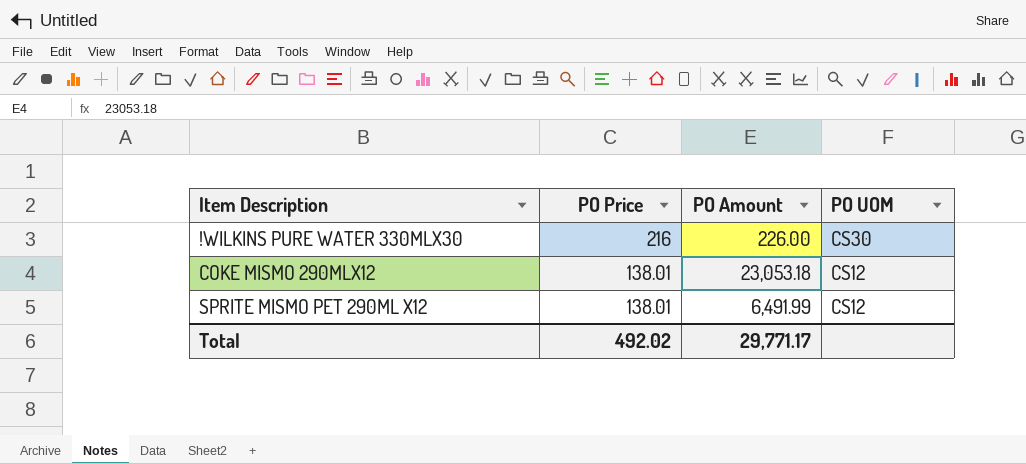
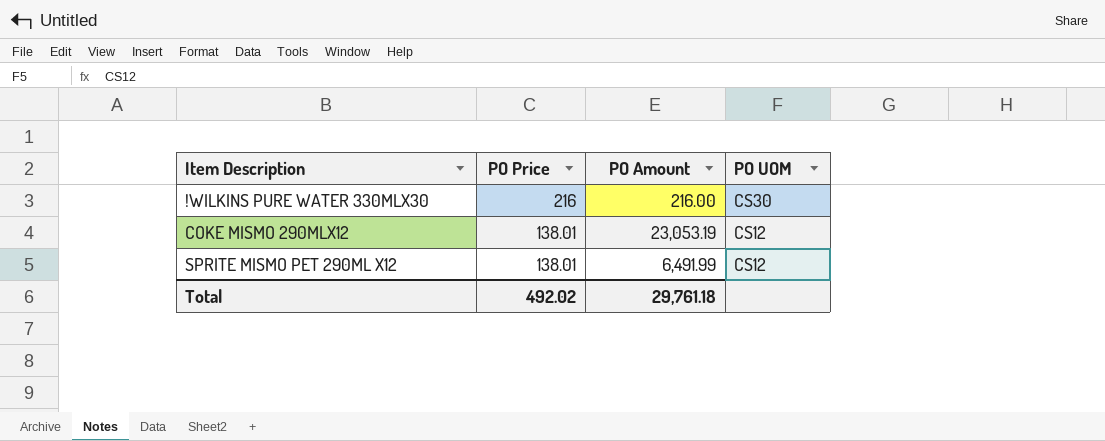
!WILKINS PURE WATER 330MLX30 | PO Amount: 226.00 -> 216.00
COKE MISMO 290MLX12 | PO Amount: 23,053.18 -> 23,053.19
Total | PO Amount: 29,771.17 -> 29,761.18

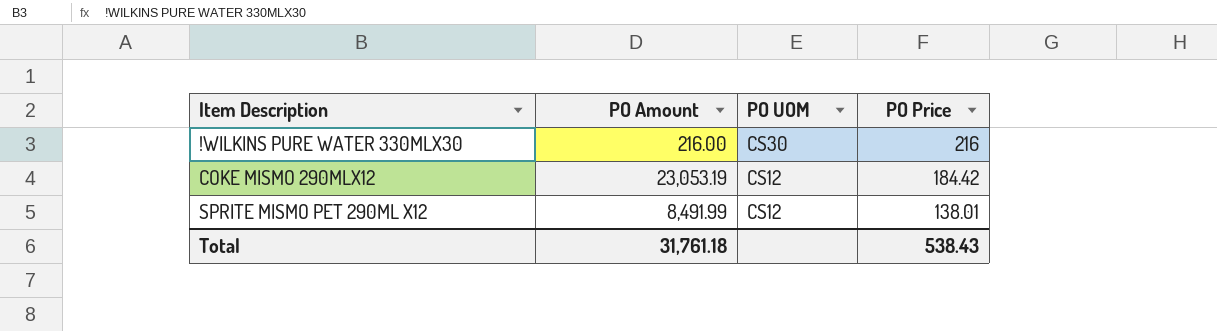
column PO Price | position: 2 -> 4
COKE MISMO 290MLX12 | PO Price: 138.01 -> 184.42
SPRITE MISMO PET 290ML X12 | PO Amount: 6,491.99 -> 8,491.99
Total | PO Amount: 29,761.18 -> 31,761.18
Total | PO Price: 492.02 -> 538.43

